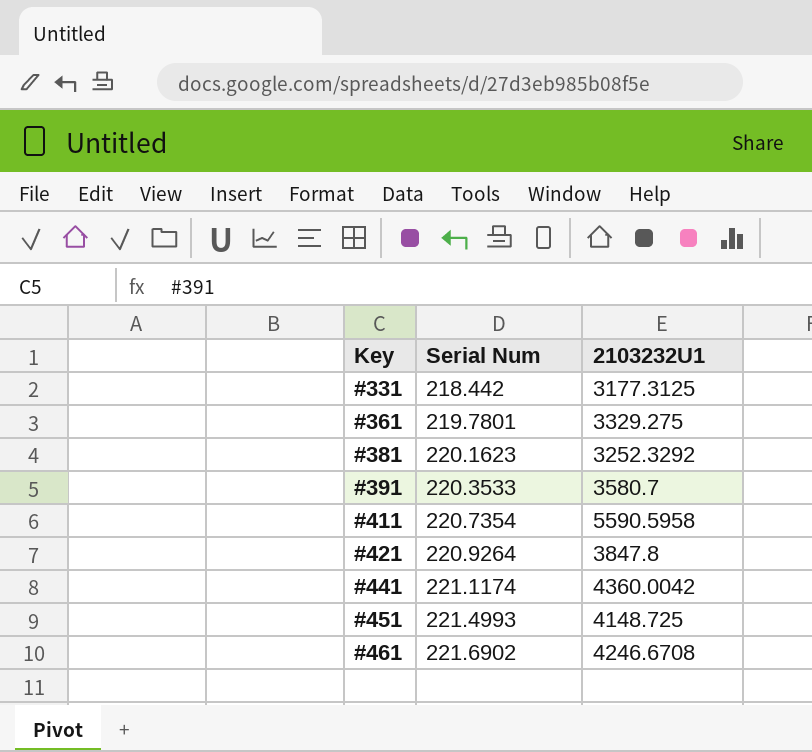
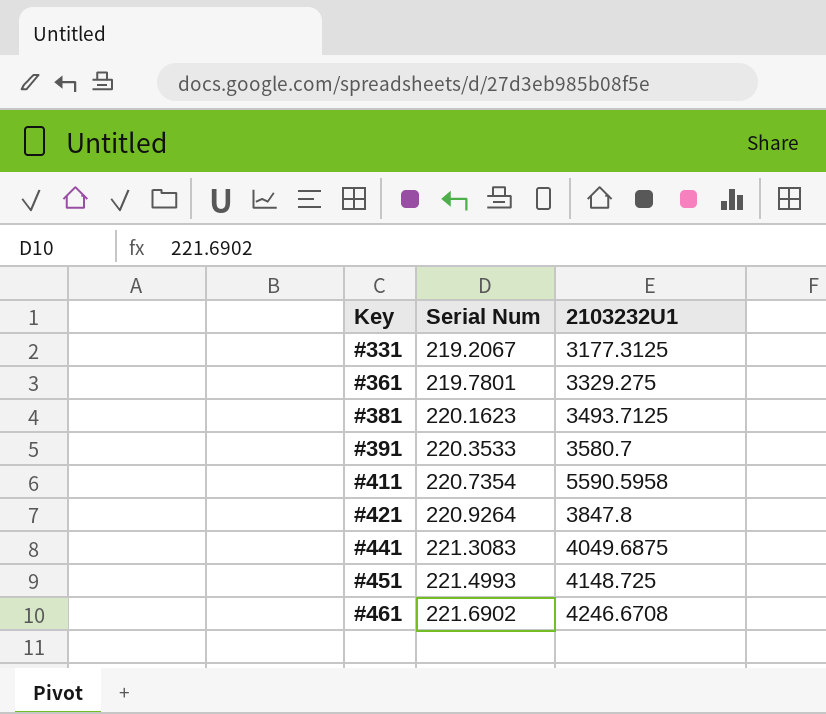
#331 | Serial Num: 218.442 -> 219.2067
#381 | 2103232U1: 3252.3292 -> 3493.7125
#441 | Serial Num: 221.1174 -> 221.3083
#441 | 2103232U1: 4360.0042 -> 4049.6875

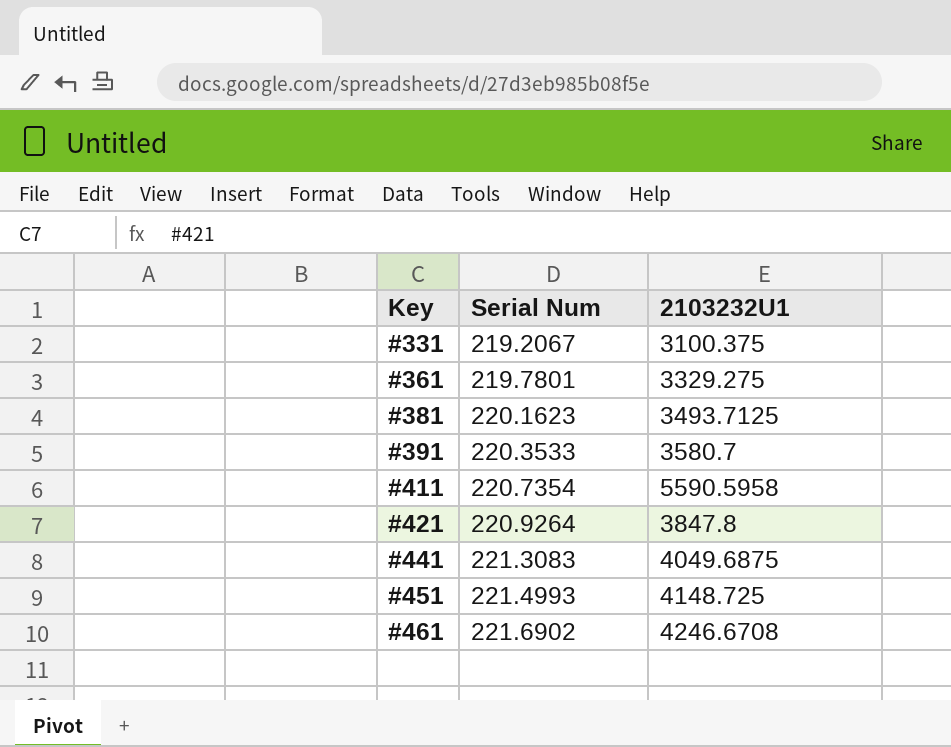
#331 | 2103232U1: 3177.3125 -> 3100.375

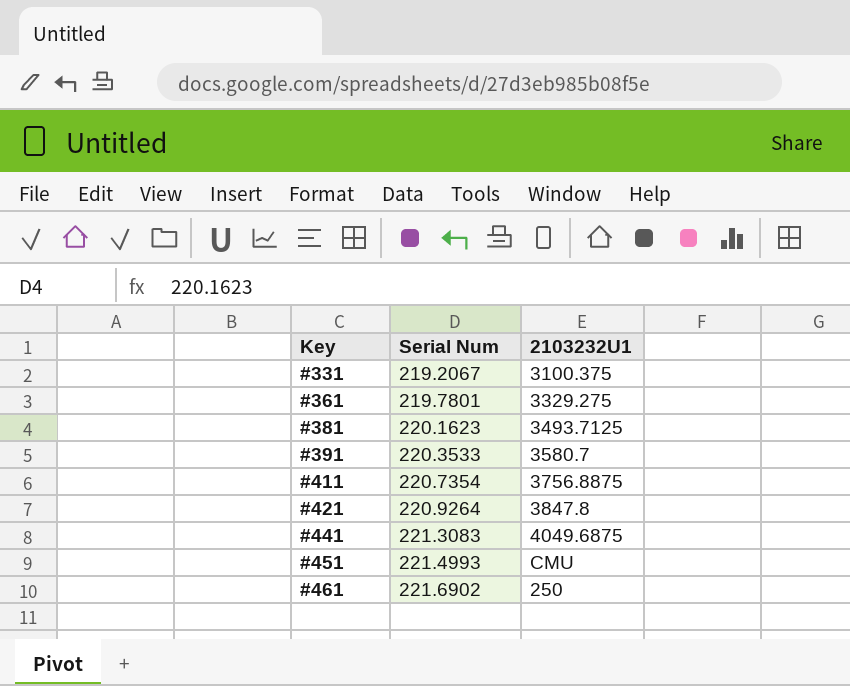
#411 | 2103232U1: 5590.5958 -> 3756.8875
#451 | 2103232U1: 4148.725 -> CMU
#461 | 2103232U1: 4246.6708 -> 250

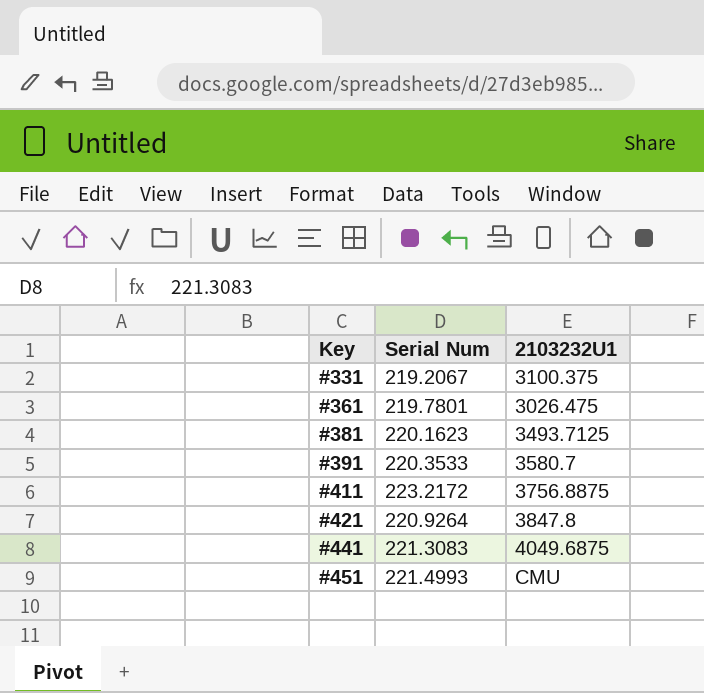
row #461: 221.6902 | 250 -> none
#361 | 2103232U1: 3329.275 -> 3026.475
#411 | Serial Num: 220.7354 -> 223.2172

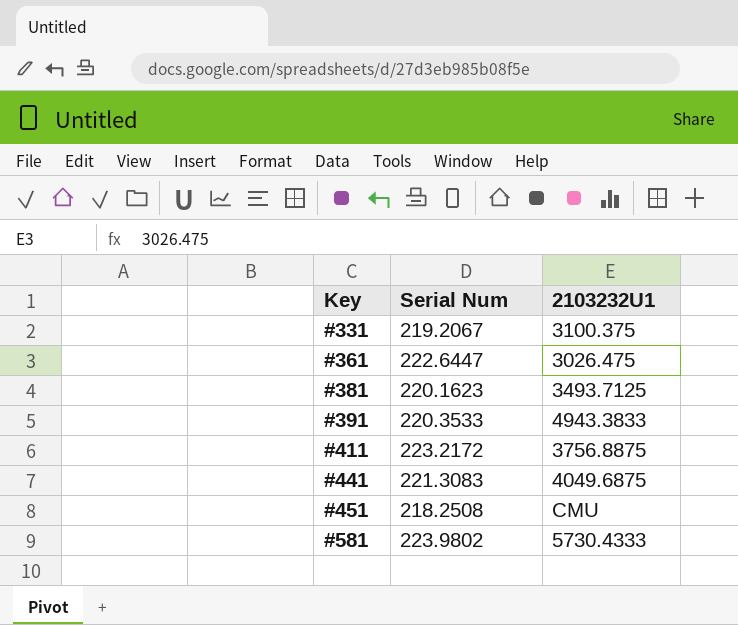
row #421: 220.9264 | 3847.8 -> none
#361 | Serial Num: 219.7801 -> 222.6447
#391 | 2103232U1: 3580.7 -> 4943.3833
#451 | Serial Num: 221.4993 -> 218.2508
row #581: none -> 223.9802 | 5730.4333

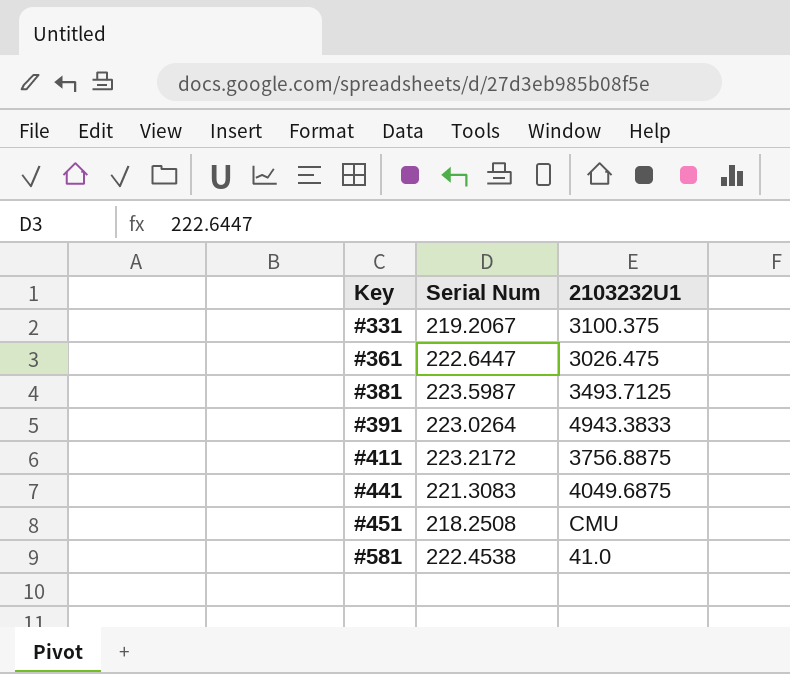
#381 | Serial Num: 220.1623 -> 223.5987
#391 | Serial Num: 220.3533 -> 223.0264
#581 | Serial Num: 223.9802 -> 222.4538
#581 | 2103232U1: 5730.4333 -> 41.0

